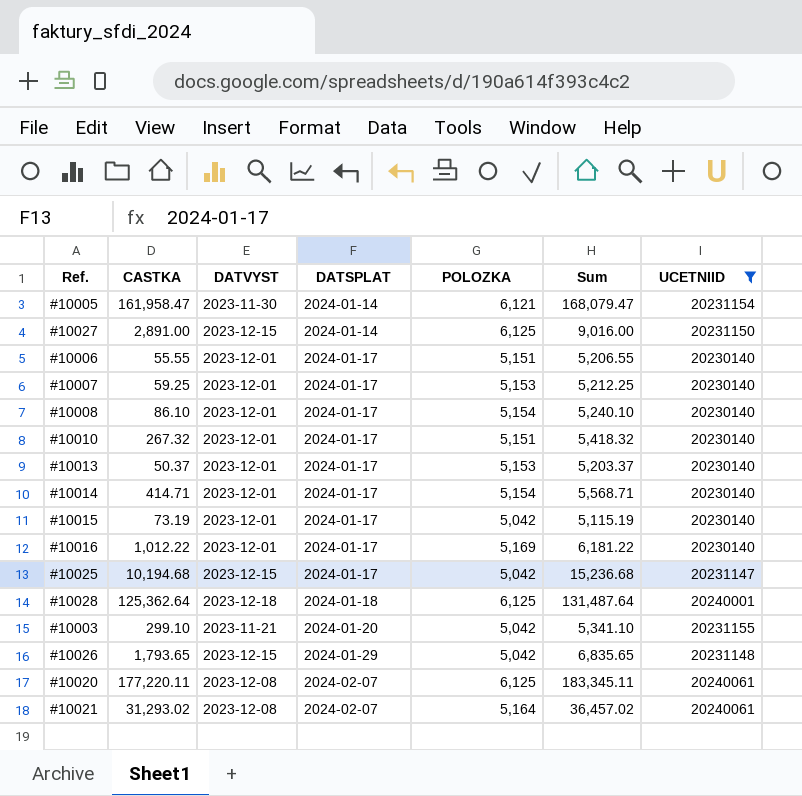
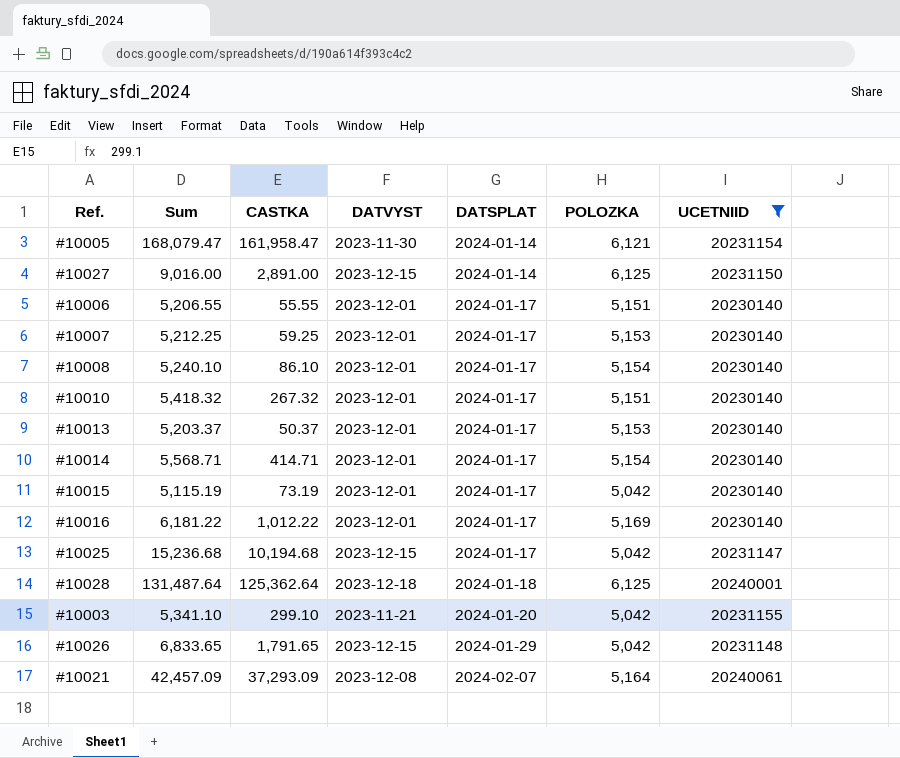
column Sum | position: 6 -> 2
row #10020: 177,220.11 | 2023-12-08 | 2024-02-07 | 6,125 | 183,345.11 | 20240061 -> none
#10026 | Sum: 6,835.65 -> 6,833.65
#10026 | CASTKA: 1,793.65 -> 1,791.65
#10021 | Sum: 36,457.02 -> 42,457.09
#10021 | CASTKA: 31,293.02 -> 37,293.09

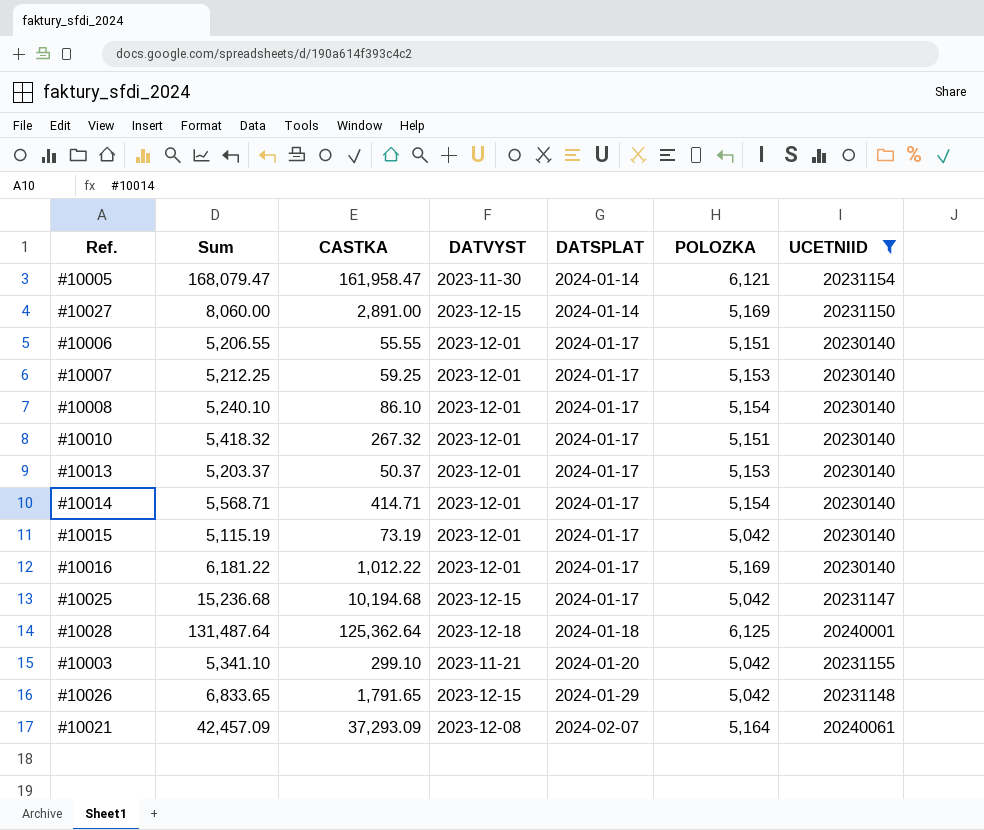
#10027 | Sum: 9,016.00 -> 8,060.00
#10027 | POLOZKA: 6,125 -> 5,169

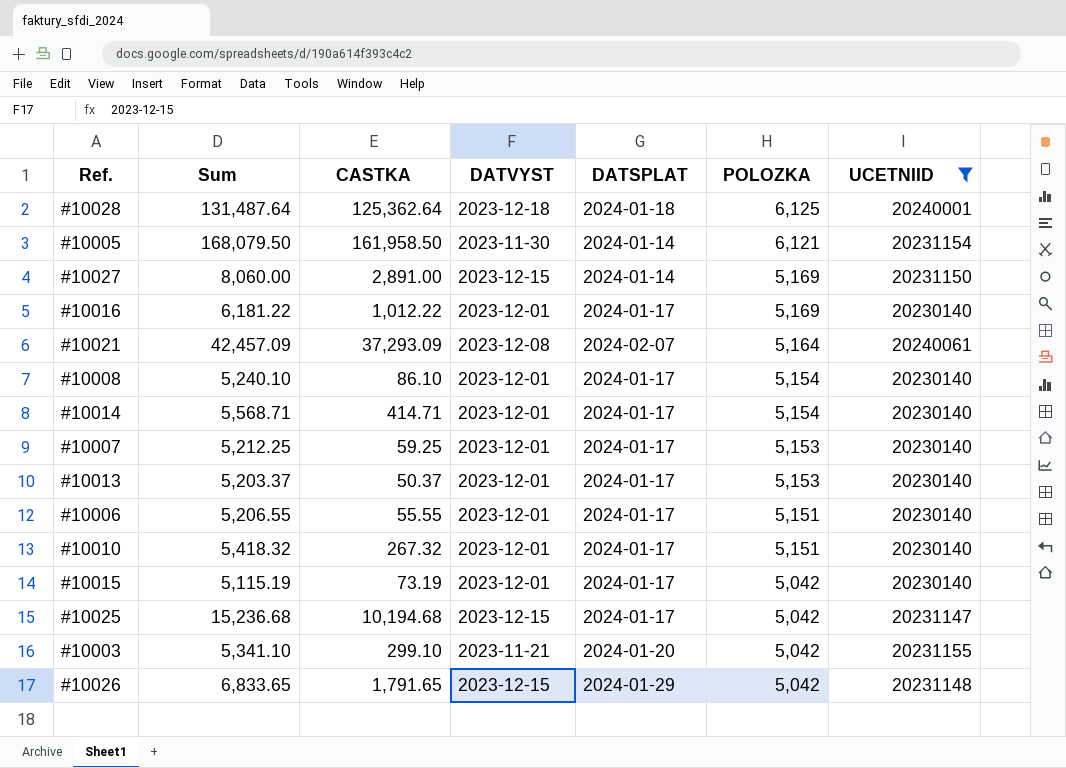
row order: DATSPLAT ascending -> POLOZKA descending
#10005 | Sum: 168,079.47 -> 168,079.50
#10005 | CASTKA: 161,958.47 -> 161,958.50

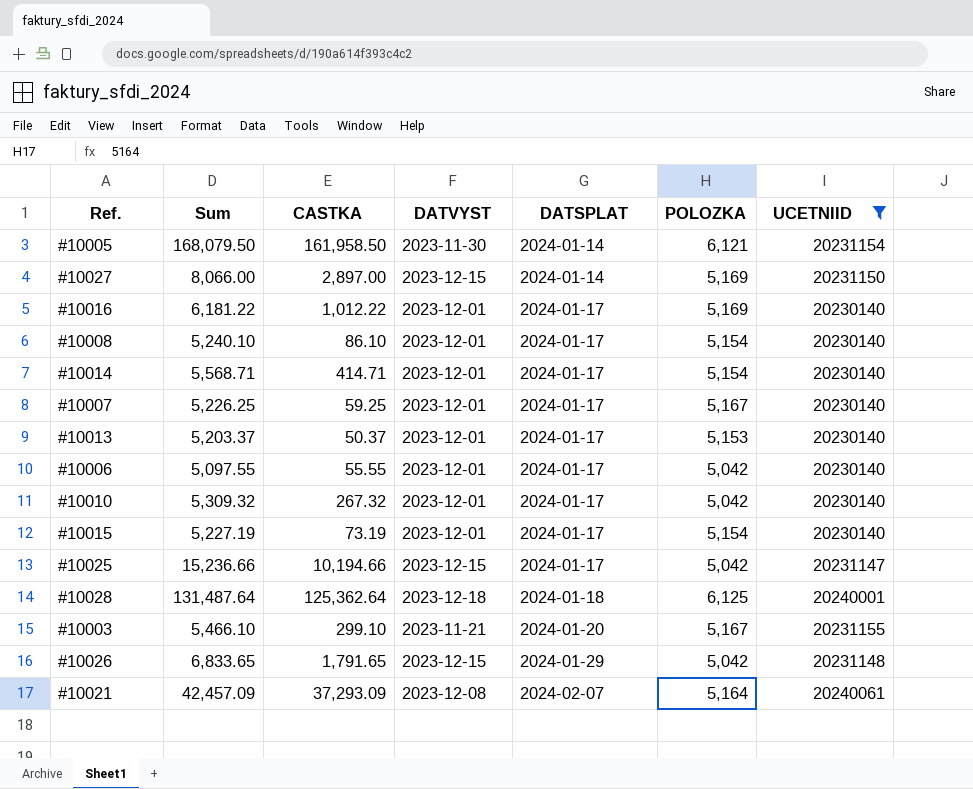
row order: POLOZKA descending -> DATSPLAT ascending
#10027 | Sum: 8,060.00 -> 8,066.00
#10027 | CASTKA: 2,891.00 -> 2,897.00
#10007 | Sum: 5,212.25 -> 5,226.25
#10007 | POLOZKA: 5,153 -> 5,167
#10006 | Sum: 5,206.55 -> 5,097.55
#10006 | POLOZKA: 5,151 -> 5,042
#10010 | Sum: 5,418.32 -> 5,309.32
#10010 | POLOZKA: 5,151 -> 5,042
#10015 | Sum: 5,115.19 -> 5,227.19
#10015 | POLOZKA: 5,042 -> 5,154
#10025 | Sum: 15,236.68 -> 15,236.66
#10025 | CASTKA: 10,194.68 -> 10,194.66
#10003 | Sum: 5,341.10 -> 5,466.10
#10003 | POLOZKA: 5,042 -> 5,167

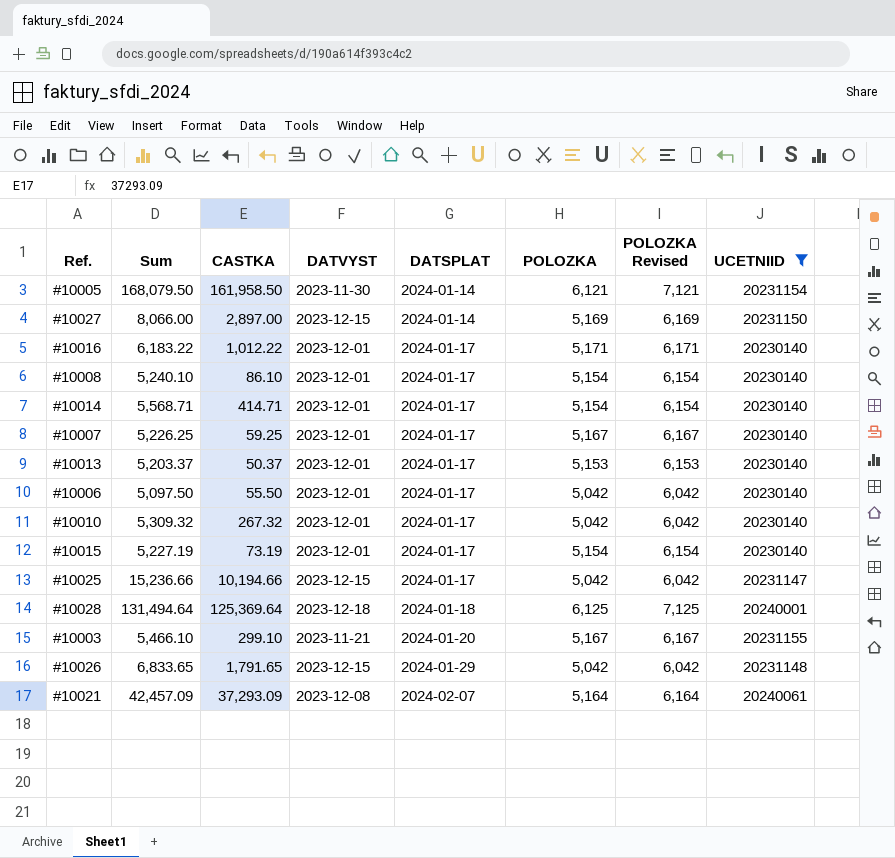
column POLOZKA Revised | formula: none -> [POLOZKA] + 1000
#10016 | Sum: 6,181.22 -> 6,183.22
#10016 | POLOZKA: 5,169 -> 5,171
#10006 | Sum: 5,097.55 -> 5,097.50
#10006 | CASTKA: 55.55 -> 55.50
#10028 | Sum: 131,487.64 -> 131,494.64
#10028 | CASTKA: 125,362.64 -> 125,369.64

